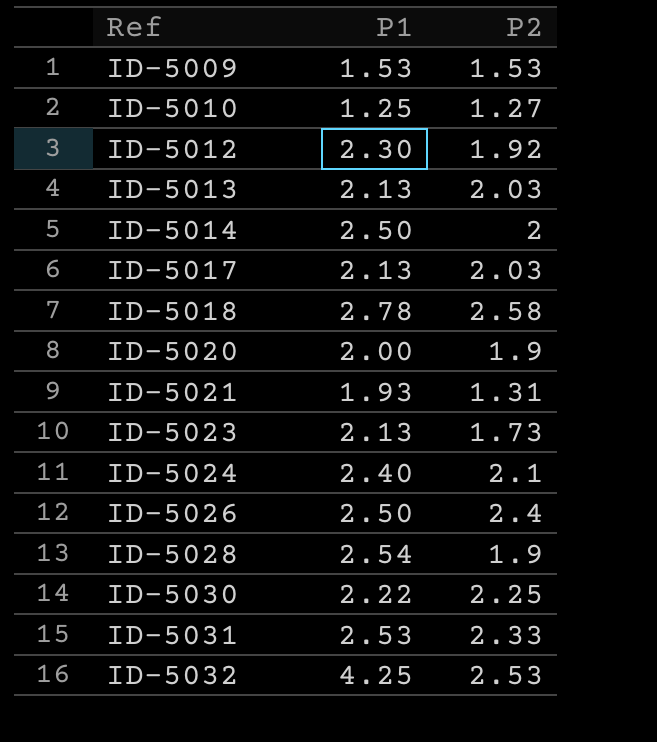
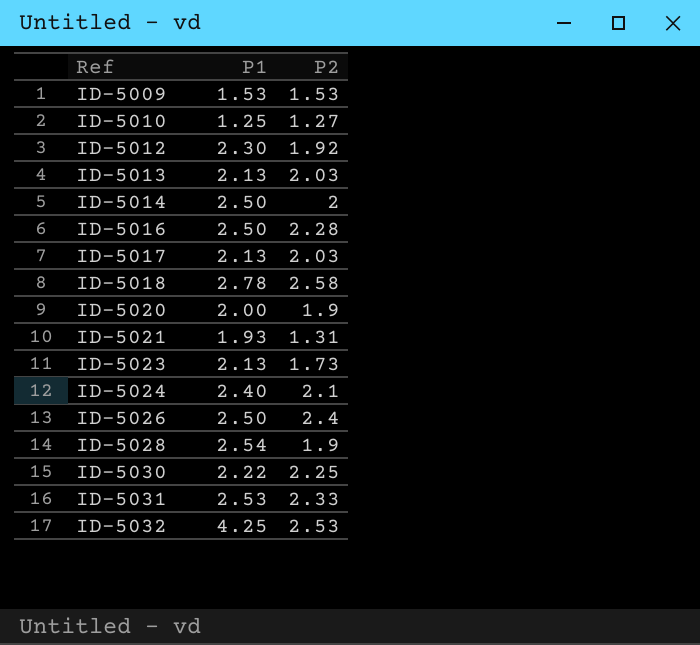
row ID-5016: none -> 2.50 | 2.28

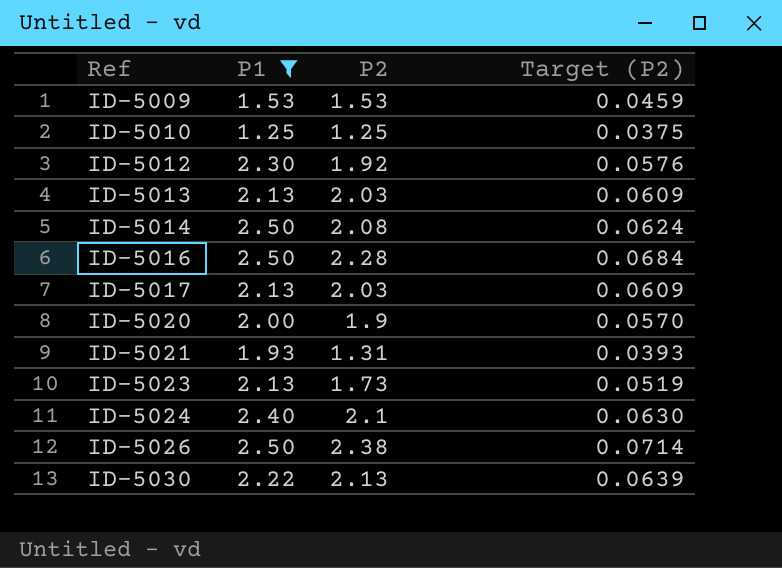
filter: none -> P1 <= 2.50
column Target (P2) | formula: none -> [P2] * 0.03
ID-5010 | P2: 1.27 -> 1.25
ID-5014 | P2: 2 -> 2.08
ID-5026 | P2: 2.4 -> 2.38
ID-5030 | P2: 2.25 -> 2.13

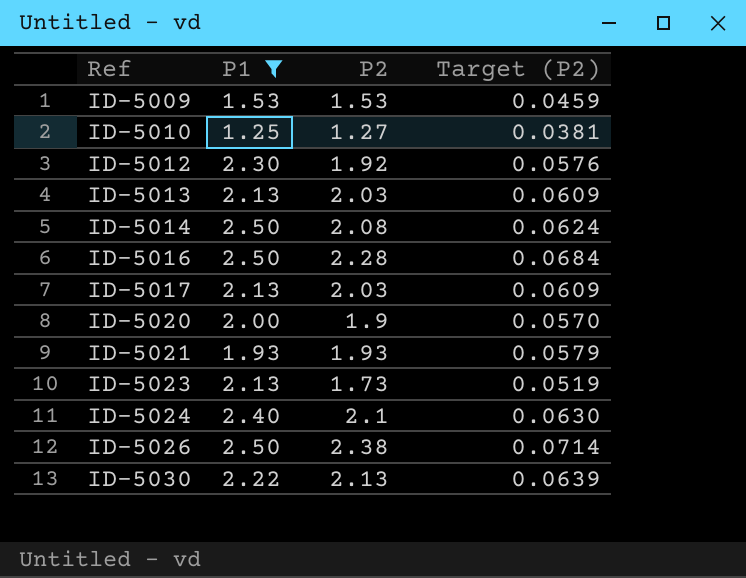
ID-5010 | P2: 1.25 -> 1.27
ID-5010 | Target (P2): 0.0375 -> 0.0381
ID-5021 | P2: 1.31 -> 1.93
ID-5021 | Target (P2): 0.0393 -> 0.0579

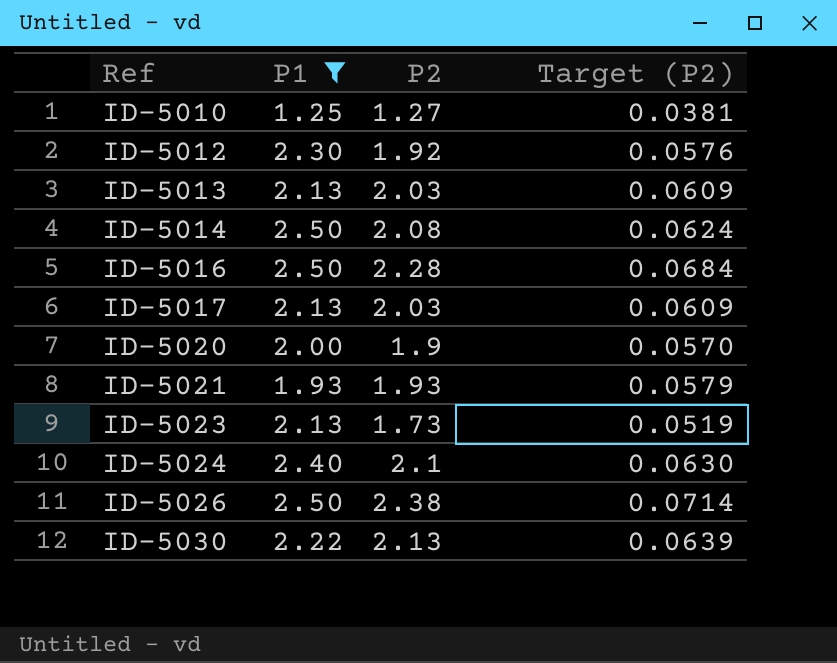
row ID-5009: 1.53 | 1.53 | 0.0459 -> none

